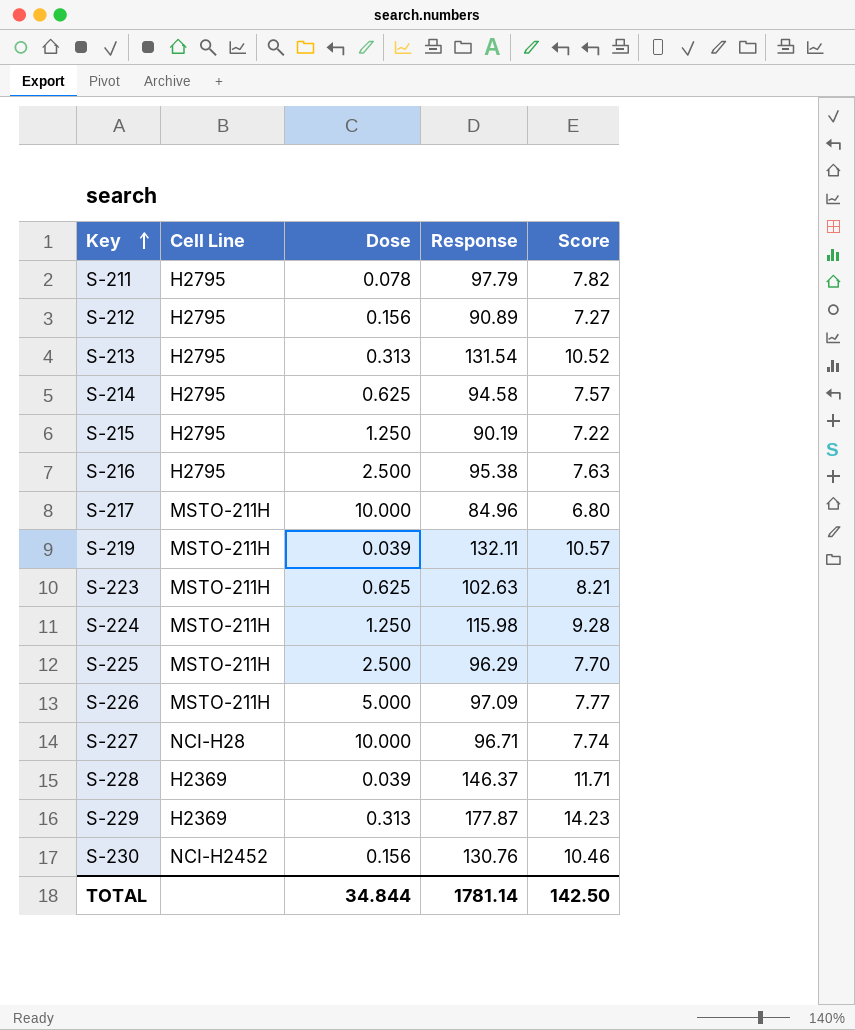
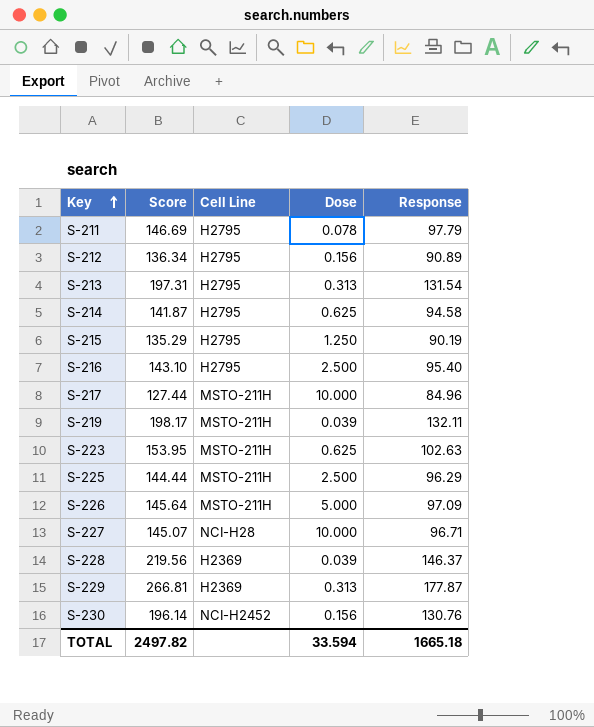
column Score | formula: [Response] * 0.08 -> [Response] * 1.5
column Score | position: 5 -> 2
row S-224: MSTO-211H | 1.250 | 115.98 | 9.28 -> none
S-216 | Response: 95.38 -> 95.40
TOTAL | Score: 142.50 -> 2497.82
TOTAL | Dose: 34.844 -> 33.594
TOTAL | Response: 1781.14 -> 1665.18

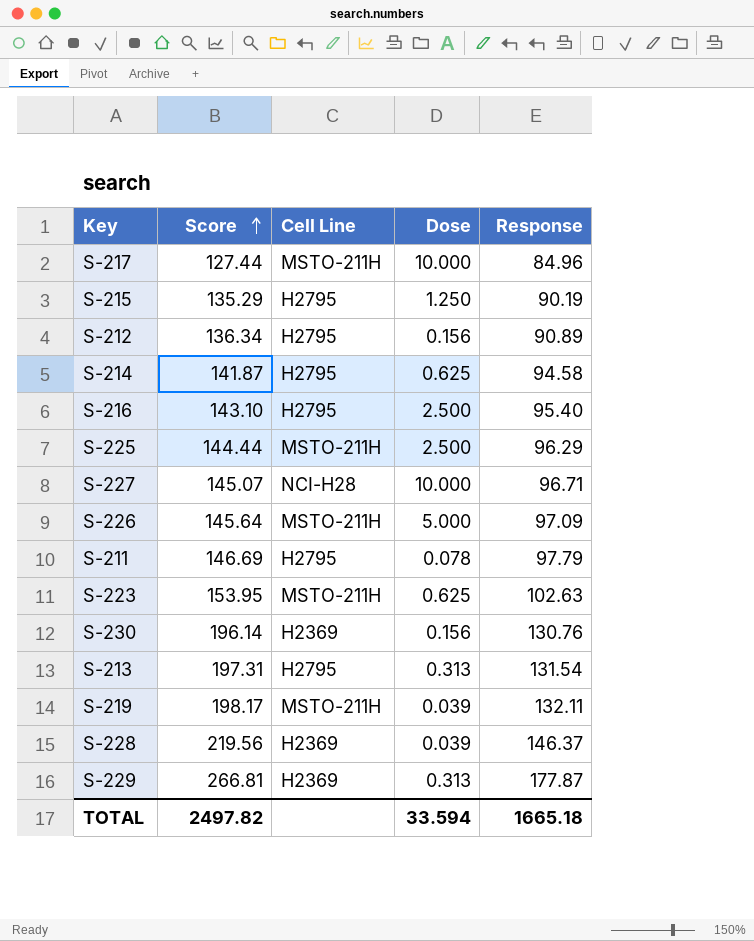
row order: Key ascending -> Score ascending
S-230 | Cell Line: NCI-H2452 -> H2369

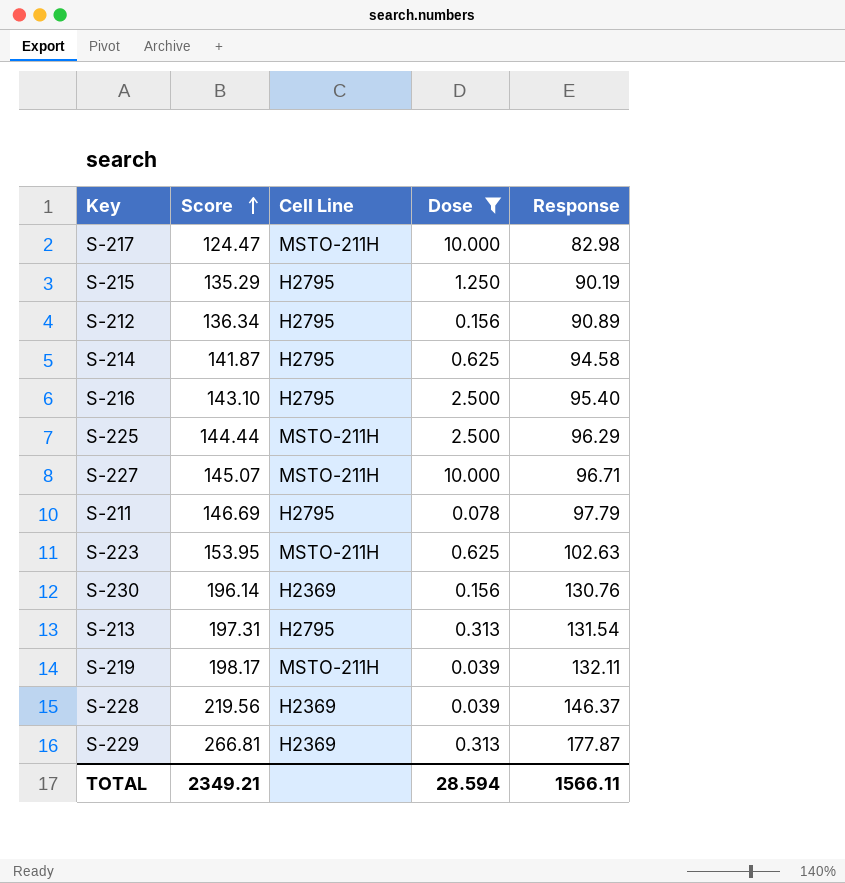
filter: none -> Dose != 5.000
S-217 | Score: 127.44 -> 124.47
S-217 | Response: 84.96 -> 82.98
S-227 | Cell Line: NCI-H28 -> MSTO-211H
TOTAL | Score: 2497.82 -> 2349.21
TOTAL | Dose: 33.594 -> 28.594
TOTAL | Response: 1665.18 -> 1566.11

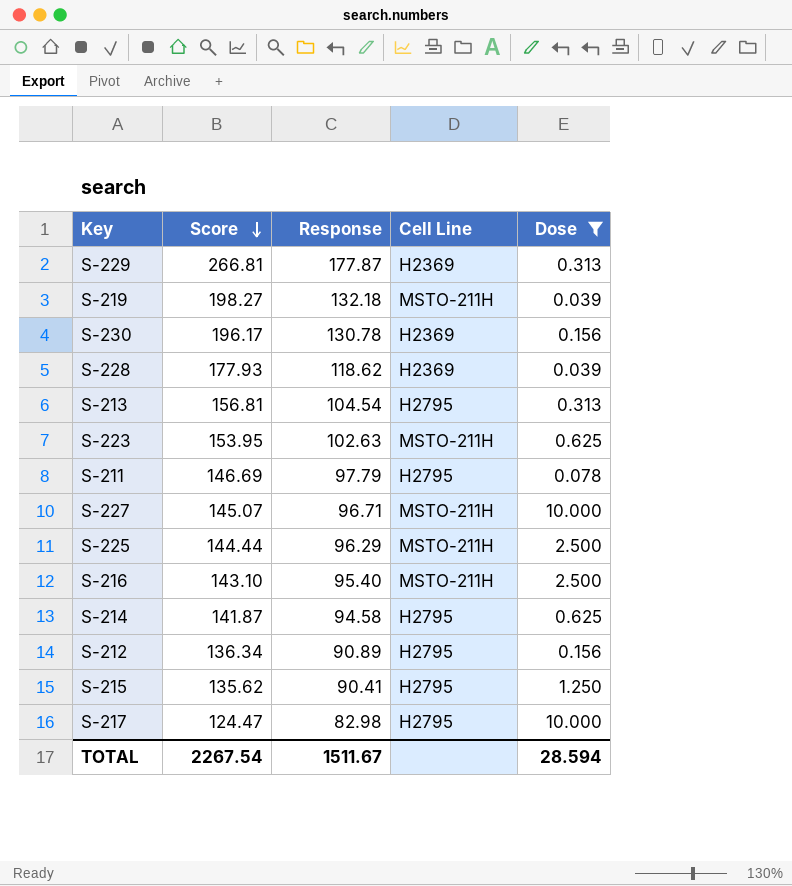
row order: Score ascending -> Score descending
column Response | position: 5 -> 3
S-219 | Score: 198.17 -> 198.27
S-219 | Response: 132.11 -> 132.18
S-230 | Score: 196.14 -> 196.17
S-230 | Response: 130.76 -> 130.78
S-228 | Score: 219.56 -> 177.93
S-228 | Response: 146.37 -> 118.62
S-213 | Score: 197.31 -> 156.81
S-213 | Response: 131.54 -> 104.54
S-216 | Cell Line: H2795 -> MSTO-211H
S-215 | Score: 135.29 -> 135.62
S-215 | Response: 90.19 -> 90.41
S-217 | Cell Line: MSTO-211H -> H2795
TOTAL | Score: 2349.21 -> 2267.54
TOTAL | Response: 1566.11 -> 1511.67

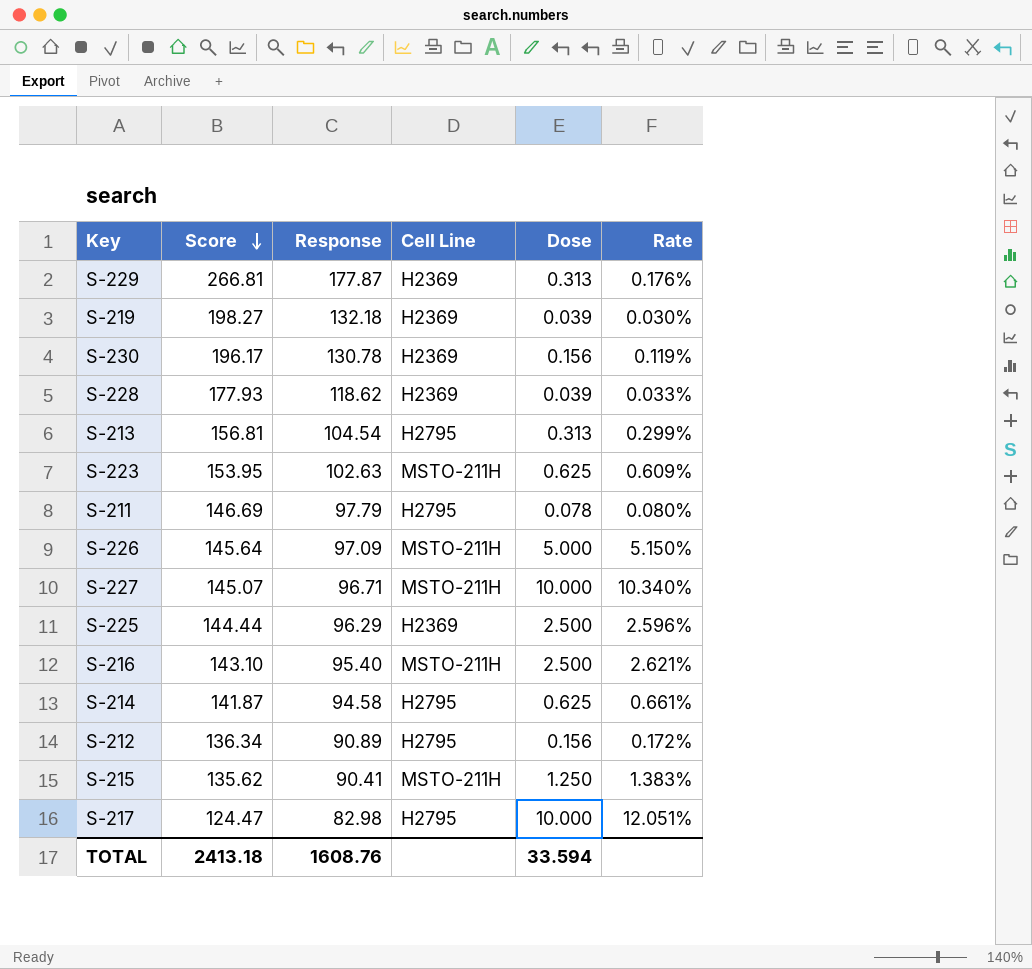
filter: Dose != 5.000 -> none
column Rate | formula: none -> [Dose] / [Response]
S-219 | Cell Line: MSTO-211H -> H2369
S-225 | Cell Line: MSTO-211H -> H2369
S-215 | Cell Line: H2795 -> MSTO-211H
TOTAL | Score: 2267.54 -> 2413.18
TOTAL | Response: 1511.67 -> 1608.76
TOTAL | Dose: 28.594 -> 33.594

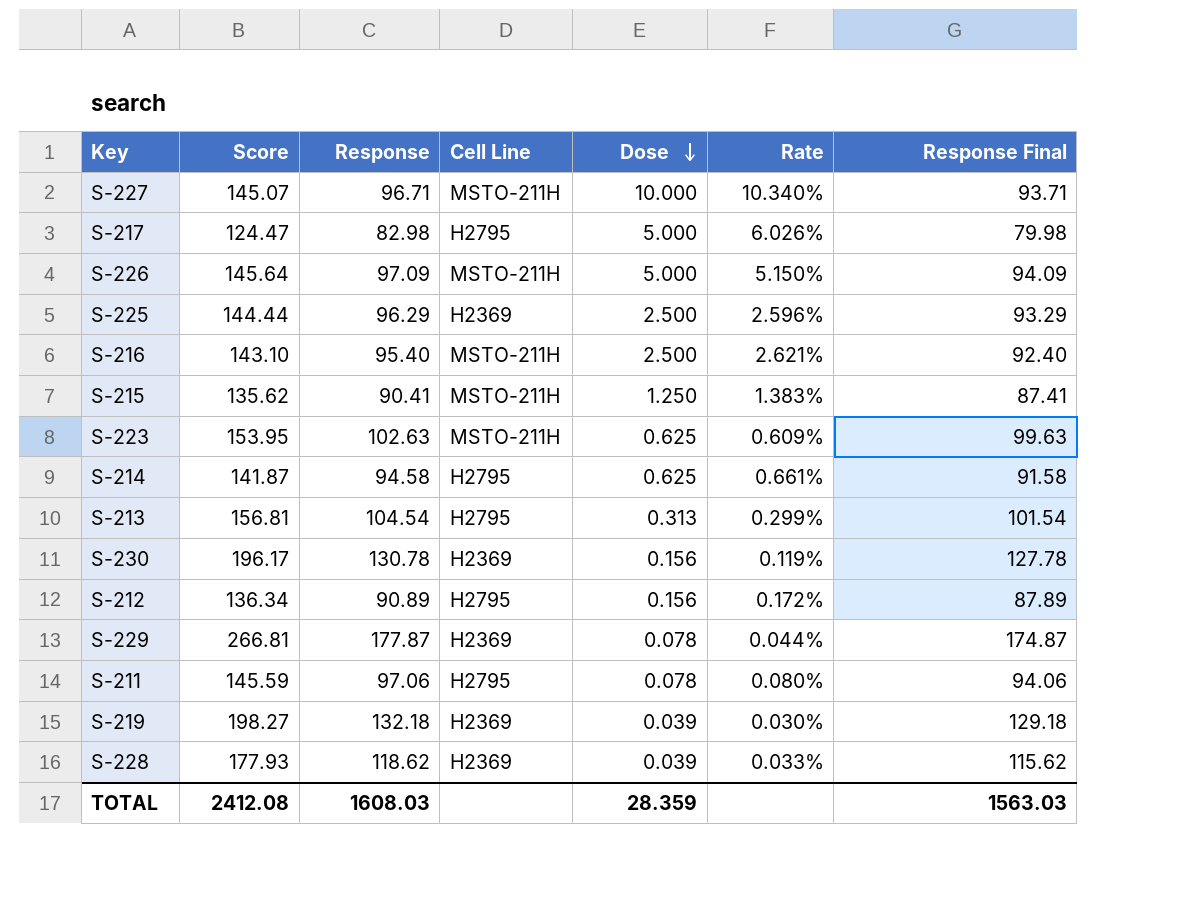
row order: Score descending -> Dose descending
column Response Final | formula: none -> [Response] - 3
S-217 | Dose: 10.000 -> 5.000
S-217 | Rate: 12.051% -> 6.026%
S-229 | Dose: 0.313 -> 0.078
S-229 | Rate: 0.176% -> 0.044%
S-211 | Score: 146.69 -> 145.59
S-211 | Response: 97.79 -> 97.06
TOTAL | Score: 2413.18 -> 2412.08
TOTAL | Response: 1608.76 -> 1608.03
TOTAL | Dose: 33.594 -> 28.359

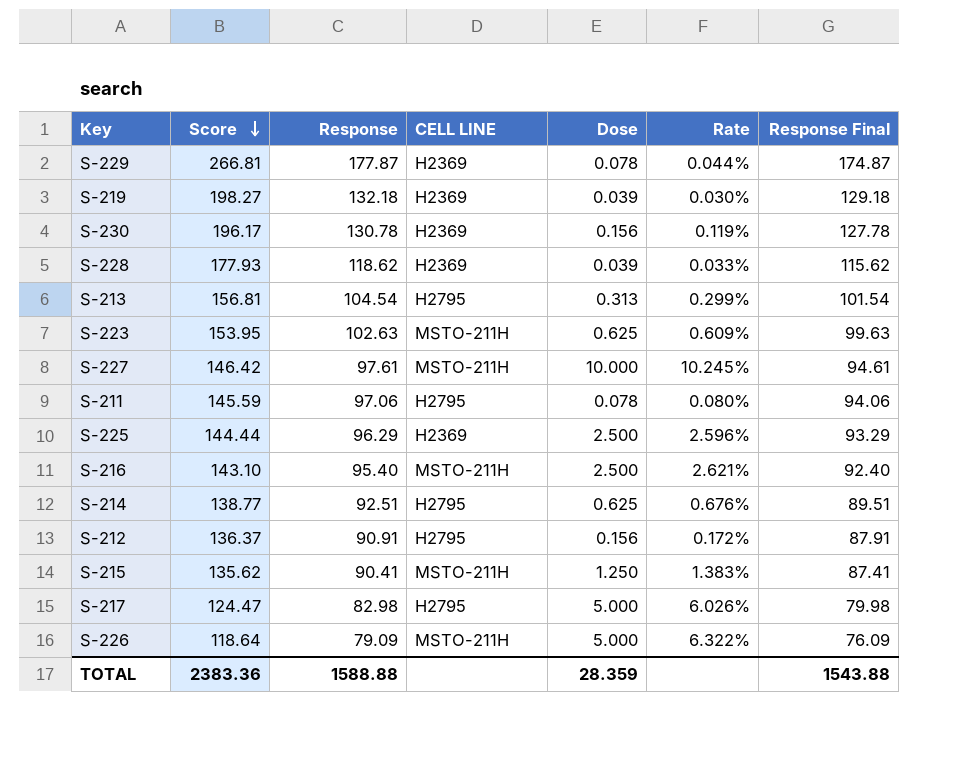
row order: Dose descending -> Score descending
column name: Cell Line -> CELL LINE
S-227 | Score: 145.07 -> 146.42
S-227 | Response: 96.71 -> 97.61
S-227 | Rate: 10.340% -> 10.245%
S-227 | Response Final: 93.71 -> 94.61
S-214 | Score: 141.87 -> 138.77
S-214 | Response: 94.58 -> 92.51
S-214 | Rate: 0.661% -> 0.676%
S-214 | Response Final: 91.58 -> 89.51
S-212 | Score: 136.34 -> 136.37
S-212 | Response: 90.89 -> 90.91
S-212 | Response Final: 87.89 -> 87.91
S-226 | Score: 145.64 -> 118.64
S-226 | Response: 97.09 -> 79.09
S-226 | Rate: 5.150% -> 6.322%
S-226 | Response Final: 94.09 -> 76.09
TOTAL | Score: 2412.08 -> 2383.36
TOTAL | Response: 1608.03 -> 1588.88
TOTAL | Response Final: 1563.03 -> 1543.88

